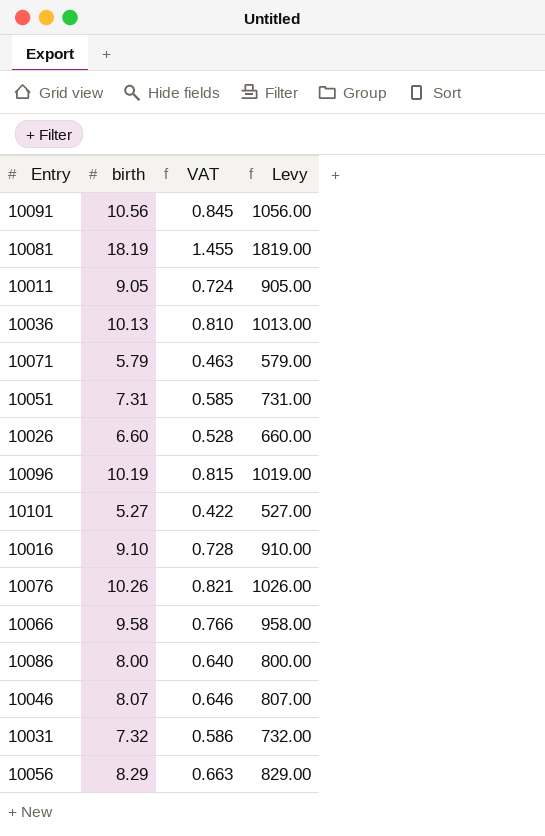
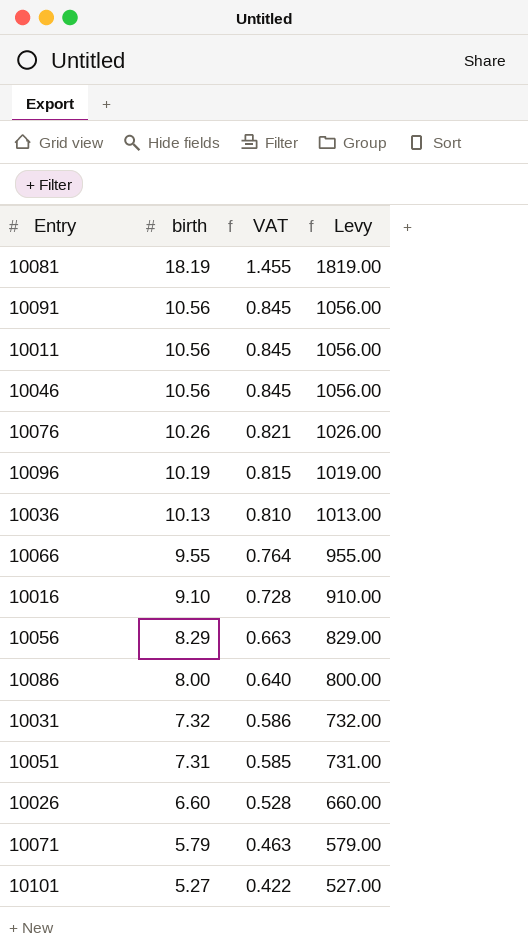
row order: none -> birth descending
10011 | birth: 9.05 -> 10.56
10011 | VAT: 0.724 -> 0.845
10011 | Levy: 905.00 -> 1056.00
10046 | birth: 8.07 -> 10.56
10046 | VAT: 0.646 -> 0.845
10046 | Levy: 807.00 -> 1056.00
10066 | birth: 9.58 -> 9.55
10066 | VAT: 0.766 -> 0.764
10066 | Levy: 958.00 -> 955.00

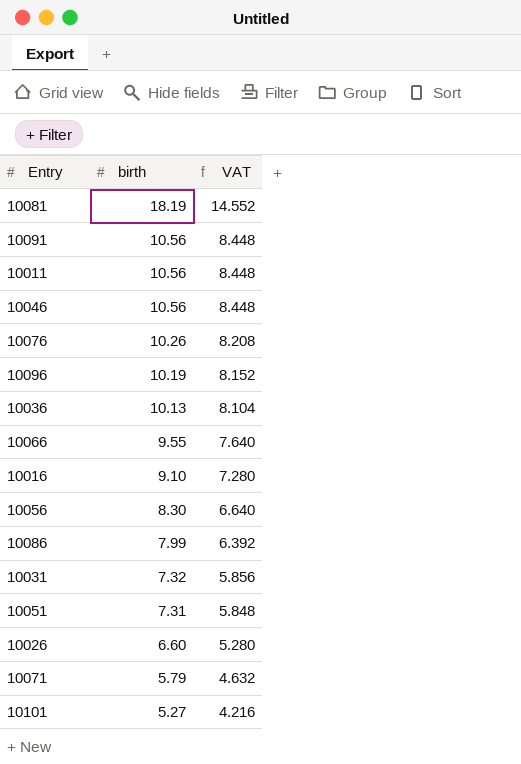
column Levy | formula: [birth] * 100 -> none
column VAT | formula: [birth] * 0.08 -> [birth] * 0.8
10056 | birth: 8.29 -> 8.30
10086 | birth: 8.00 -> 7.99

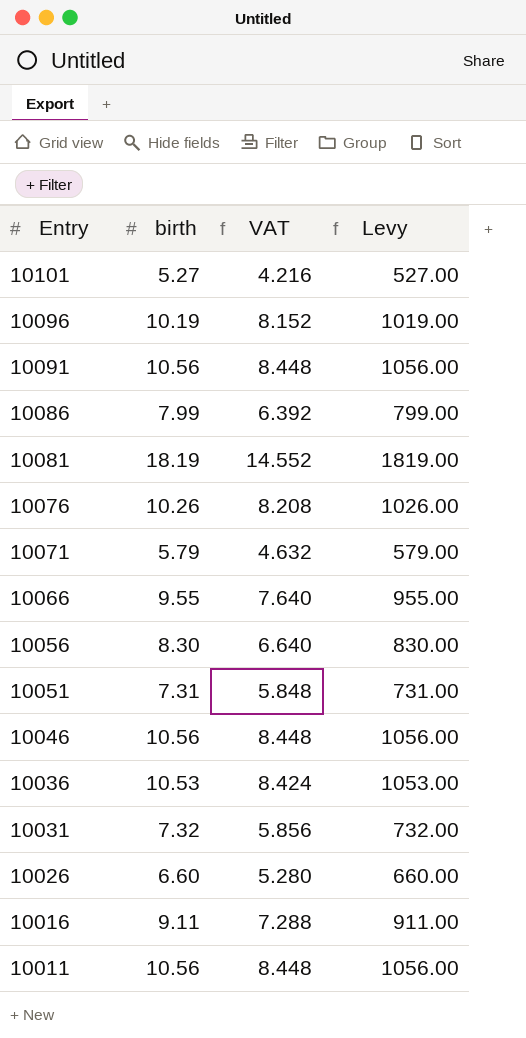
row order: birth descending -> Entry descending
column Levy | formula: none -> [birth] * 100
10036 | birth: 10.13 -> 10.53
10036 | VAT: 8.104 -> 8.424
10016 | birth: 9.10 -> 9.11
10016 | VAT: 7.280 -> 7.288

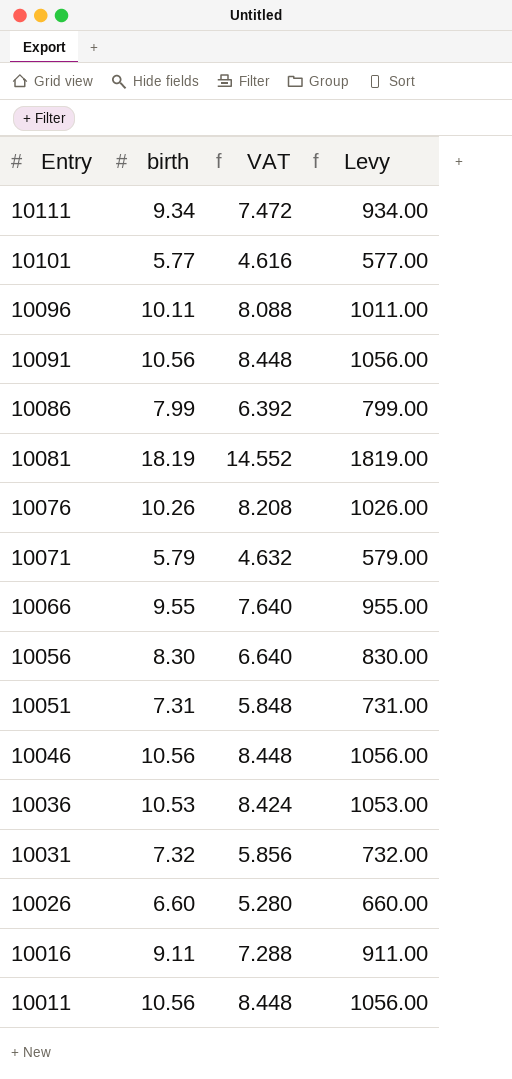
row 10111: none -> 9.34 | 7.472 | 934.00
10101 | birth: 5.27 -> 5.77
10101 | VAT: 4.216 -> 4.616
10101 | Levy: 527.00 -> 577.00
10096 | birth: 10.19 -> 10.11
10096 | VAT: 8.152 -> 8.088
10096 | Levy: 1019.00 -> 1011.00

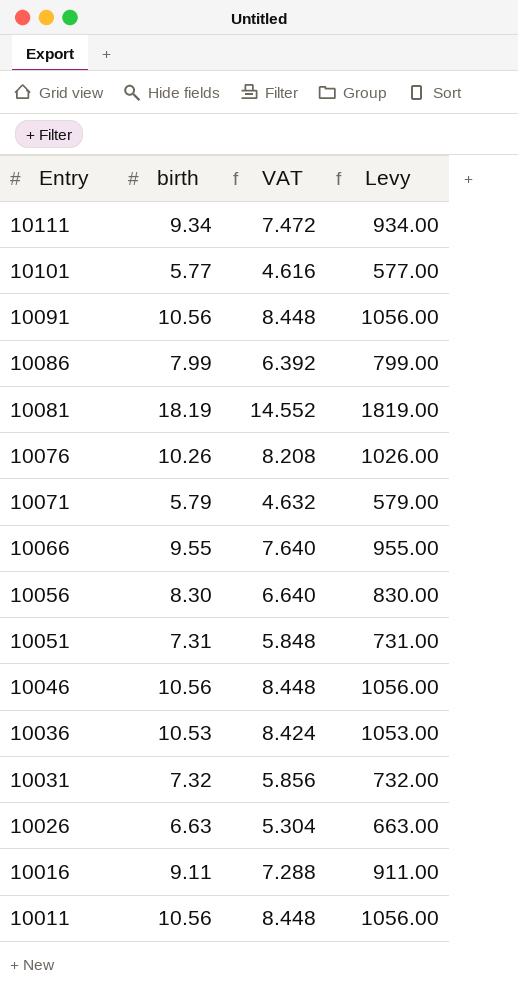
row 10096: 10.11 | 8.088 | 1011.00 -> none
10026 | birth: 6.60 -> 6.63
10026 | VAT: 5.280 -> 5.304
10026 | Levy: 660.00 -> 663.00

